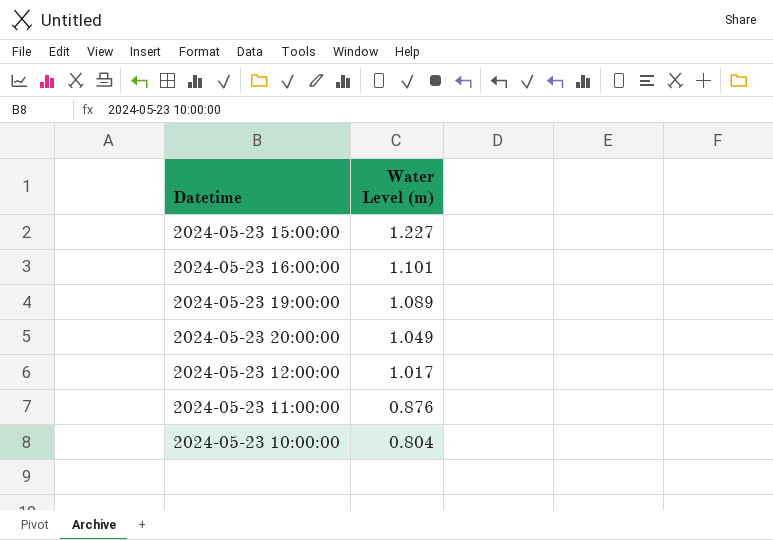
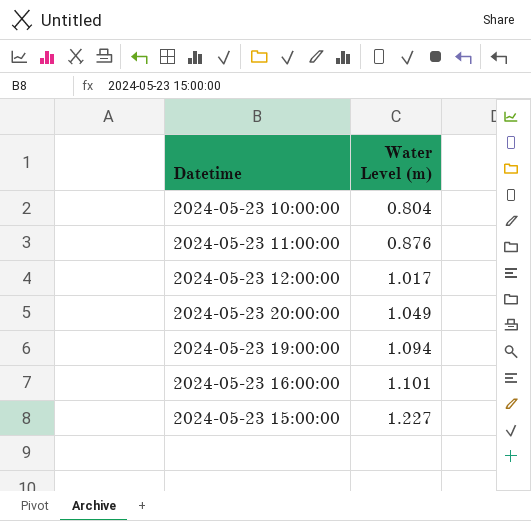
row order: Water Level (m) descending -> Water Level (m) ascending
2024-05-23 19:00:00 | Water Level (m): 1.089 -> 1.094

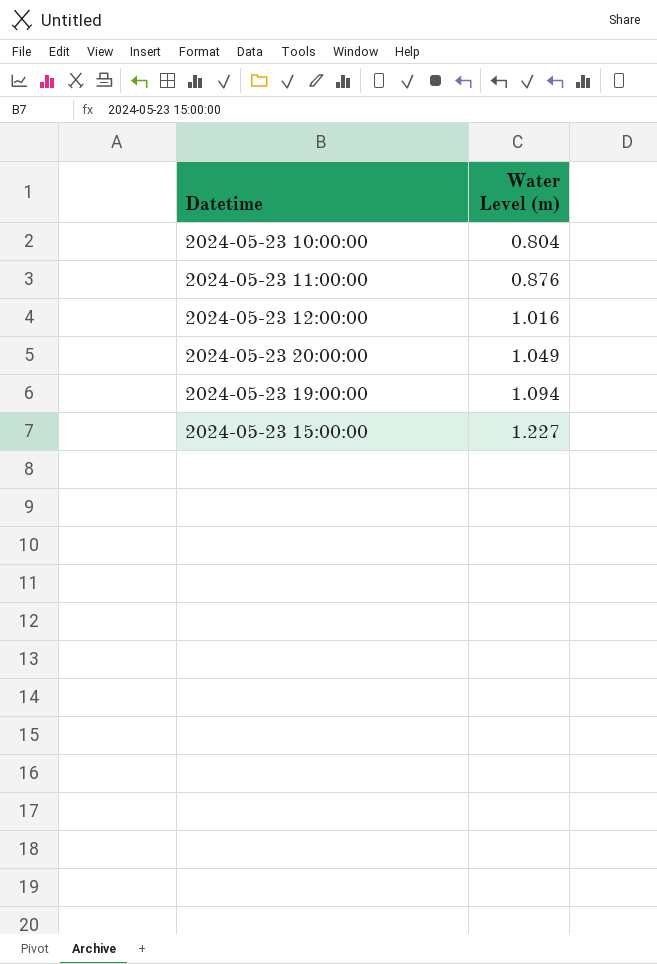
row 2024-05-23 16:00:00: 1.101 -> none
2024-05-23 12:00:00 | Water Level (m): 1.017 -> 1.016

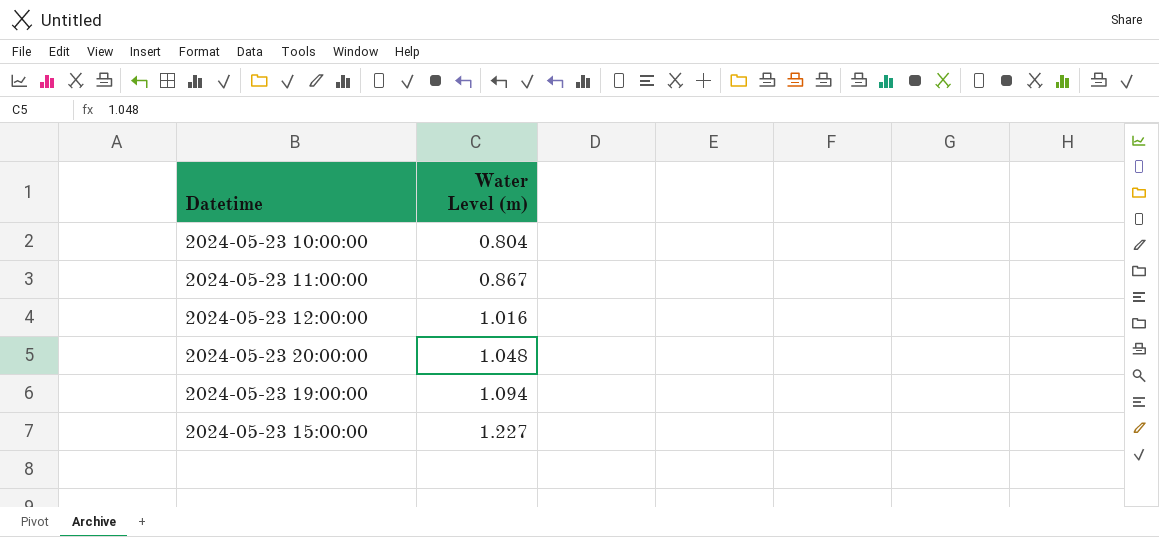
2024-05-23 11:00:00 | Water Level (m): 0.876 -> 0.867
2024-05-23 20:00:00 | Water Level (m): 1.049 -> 1.048

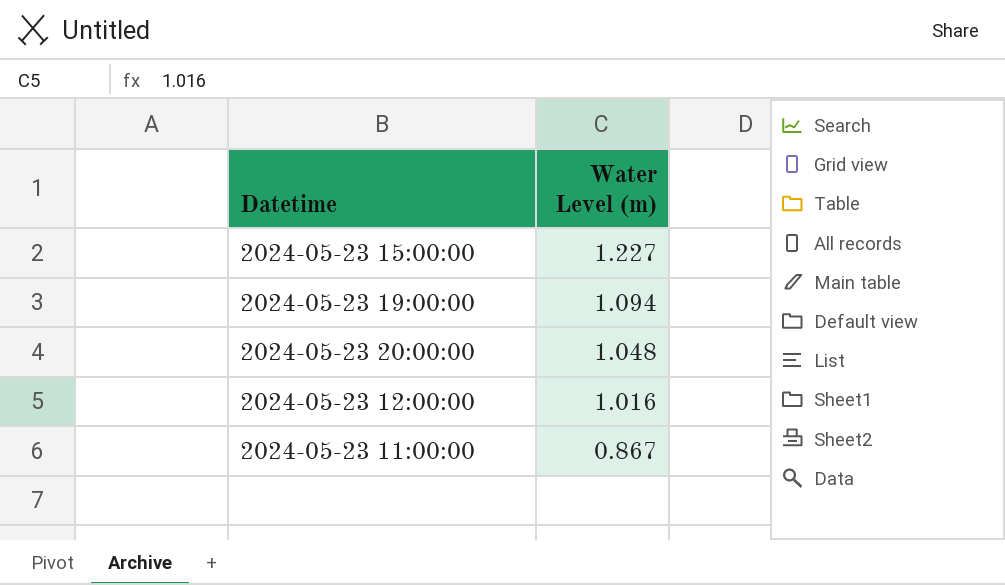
row order: Water Level (m) ascending -> Water Level (m) descending
row 2024-05-23 10:00:00: 0.804 -> none

